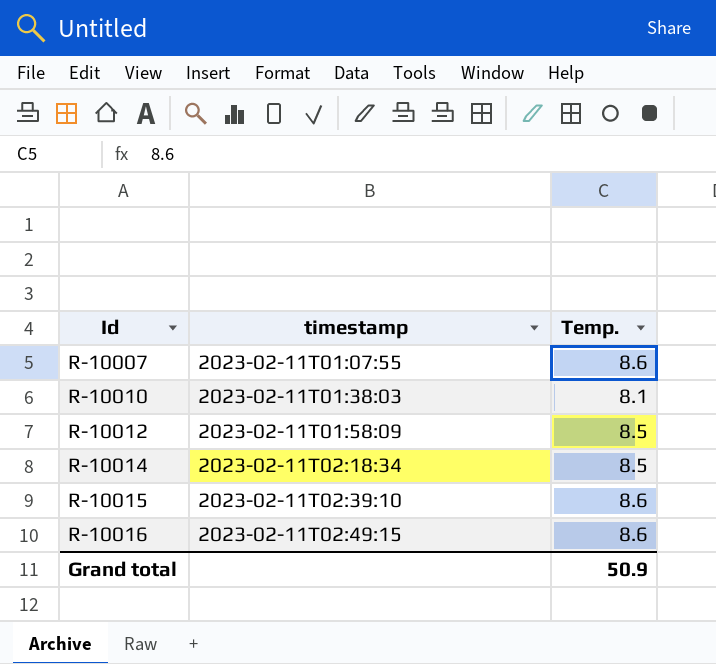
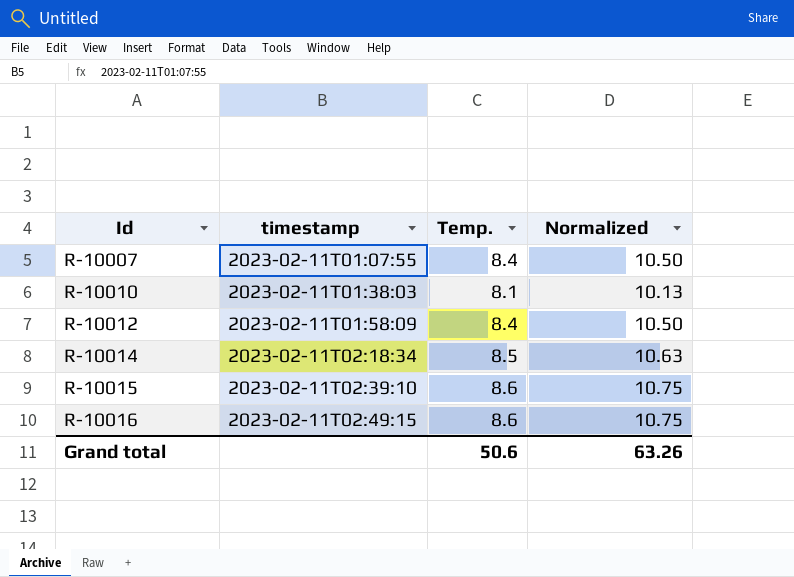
column Normalized | formula: none -> [Temp.] * 1.25
R-10007 | Temp.: 8.6 -> 8.4
R-10012 | Temp.: 8.5 -> 8.4
Grand total | Temp.: 50.9 -> 50.6

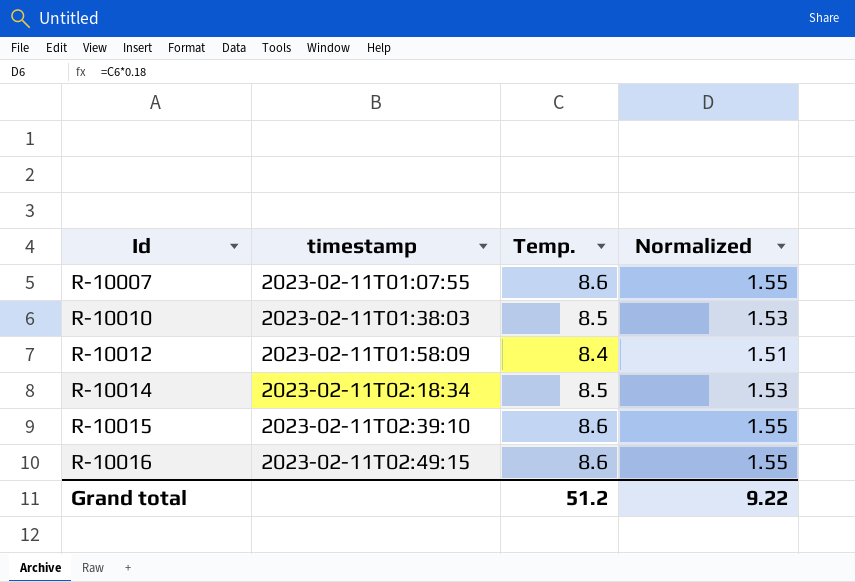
column Normalized | formula: [Temp.] * 1.25 -> [Temp.] * 0.18
R-10007 | Temp.: 8.4 -> 8.6
R-10010 | Temp.: 8.1 -> 8.5
Grand total | Temp.: 50.6 -> 51.2
Grand total | Normalized: 63.26 -> 9.22

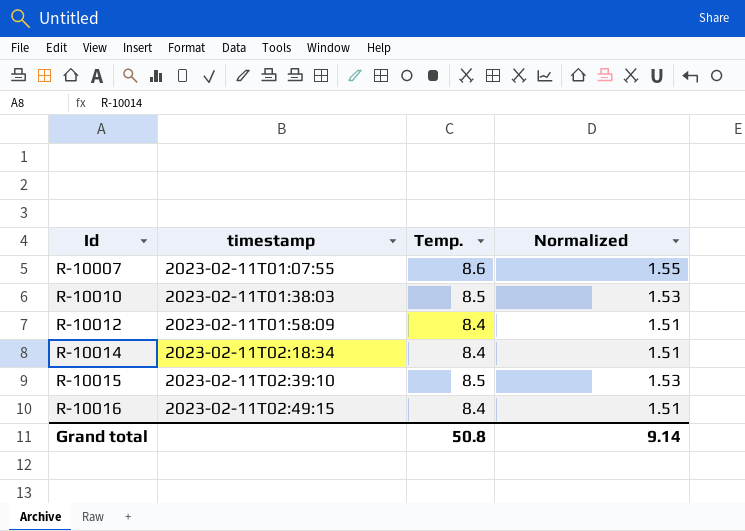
R-10014 | Temp.: 8.5 -> 8.4
R-10014 | Normalized: 1.53 -> 1.51
R-10015 | Temp.: 8.6 -> 8.5
R-10015 | Normalized: 1.55 -> 1.53
R-10016 | Temp.: 8.6 -> 8.4
R-10016 | Normalized: 1.55 -> 1.51
Grand total | Temp.: 51.2 -> 50.8
Grand total | Normalized: 9.22 -> 9.14

